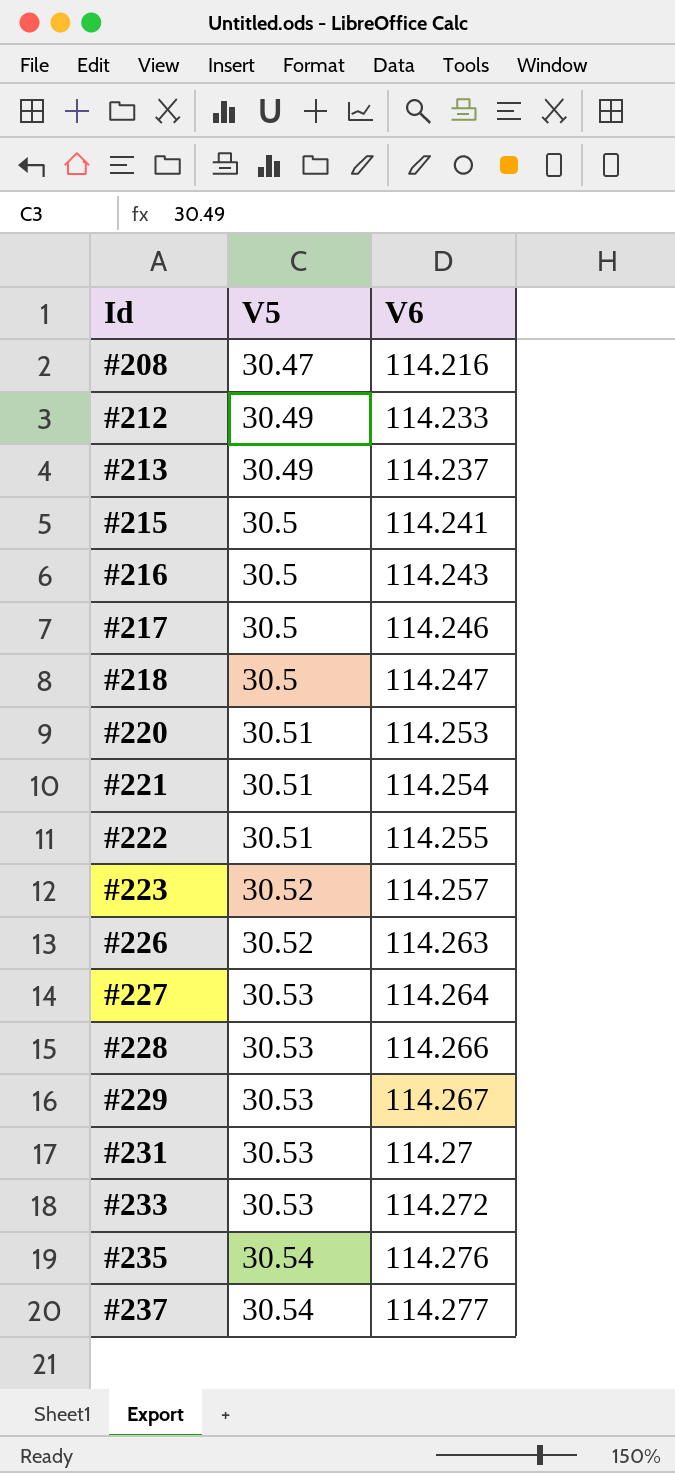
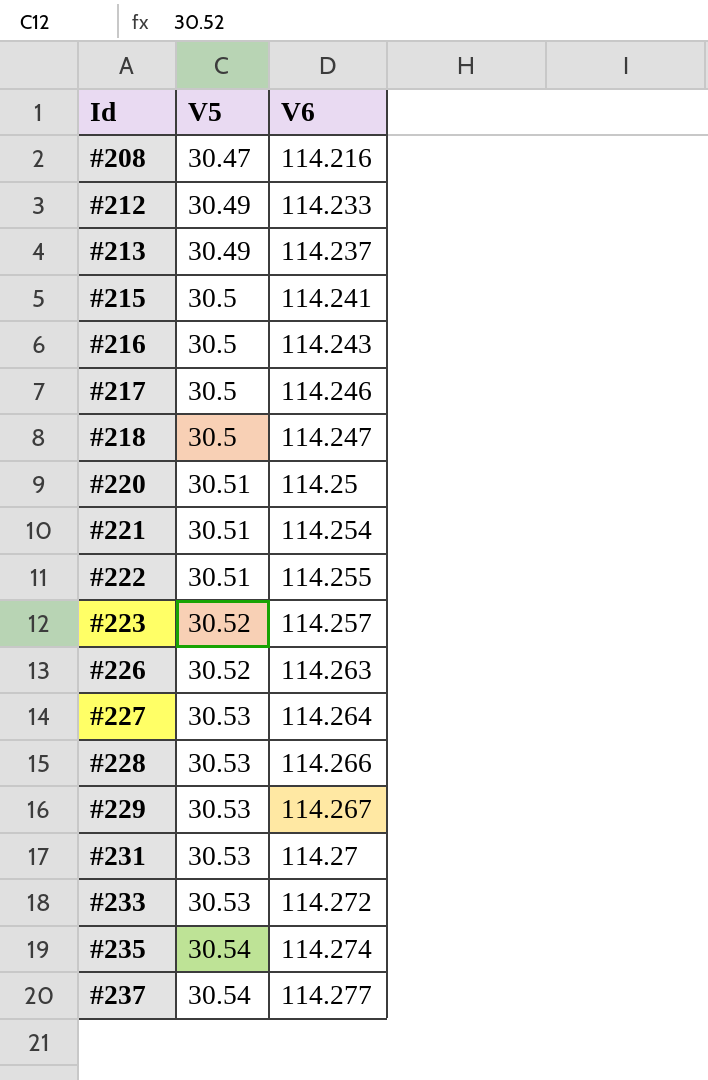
#220 | V6: 114.253 -> 114.25
#235 | V6: 114.276 -> 114.274

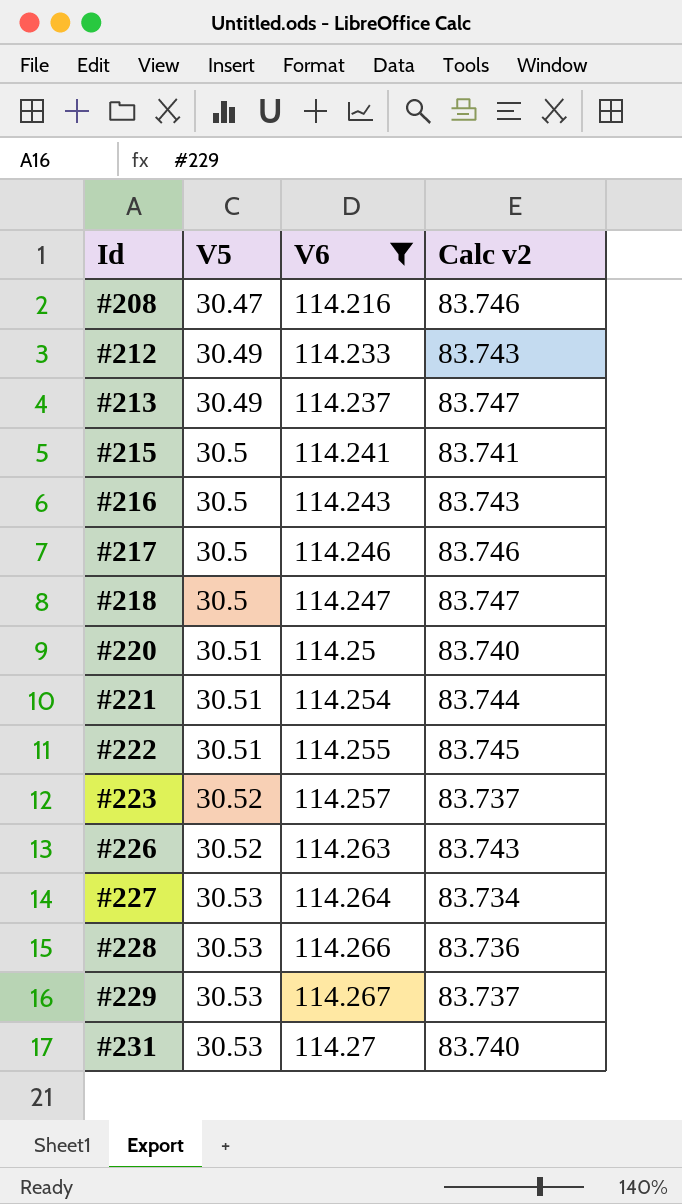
filter: none -> V6 <= 114.27
column Calc v2 | formula: none -> [V6] - [V5]

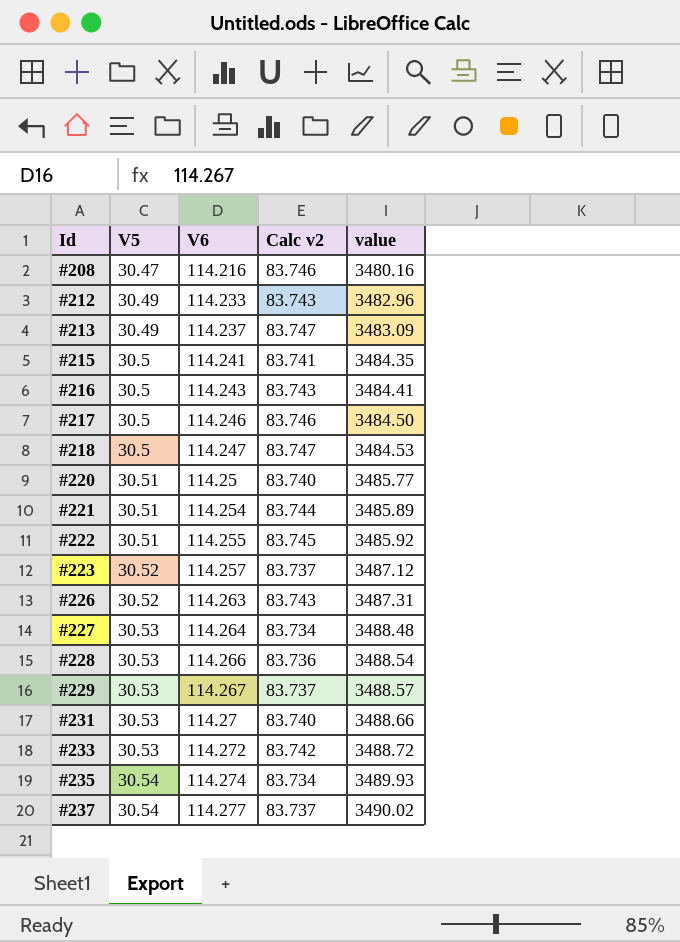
filter: V6 <= 114.27 -> none
column value | formula: none -> [V5] * [V6]

